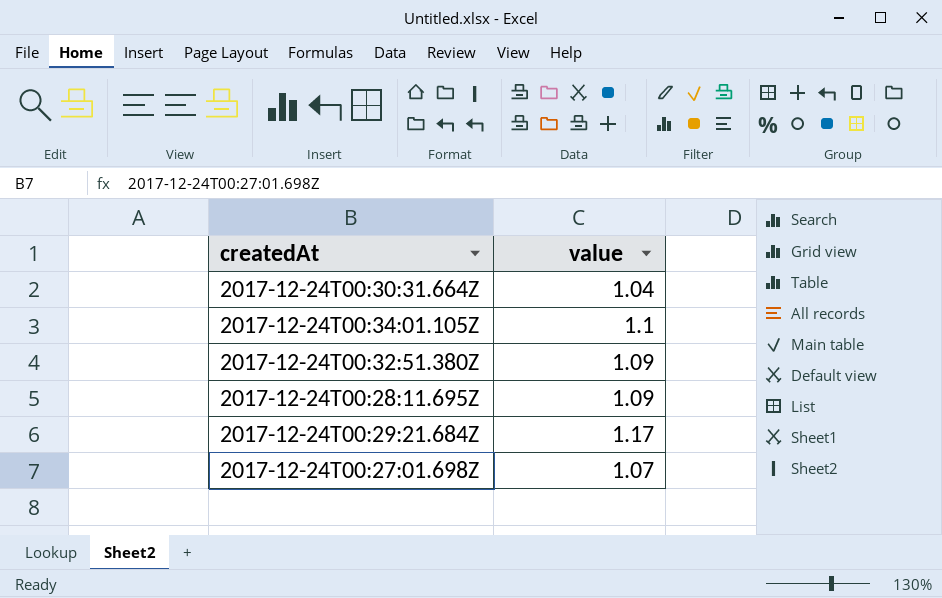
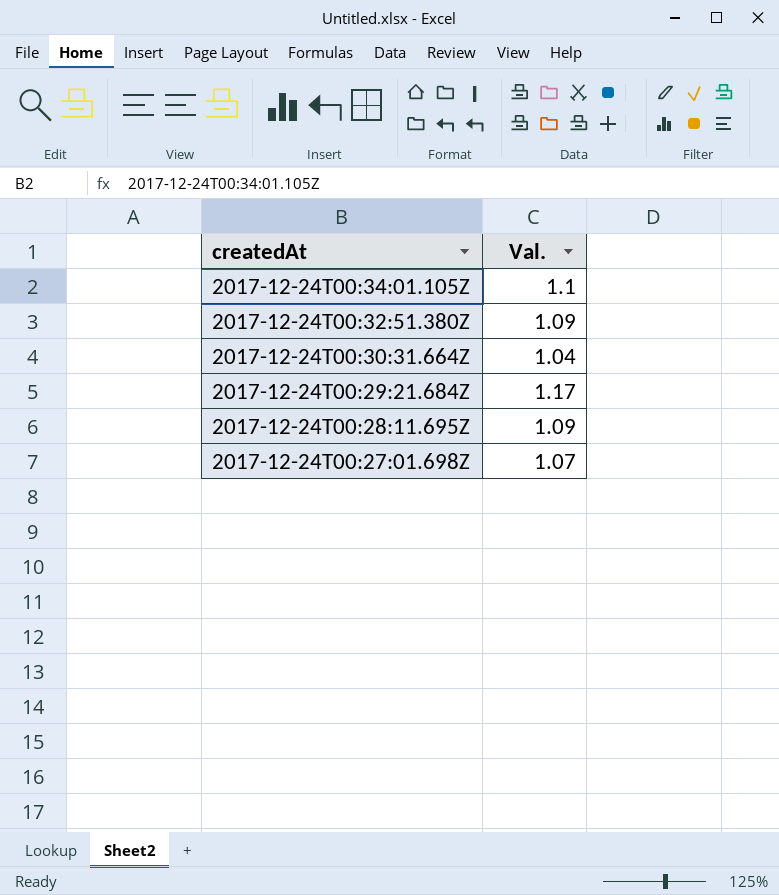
row order: none -> createdAt descending
column name: value -> Val.

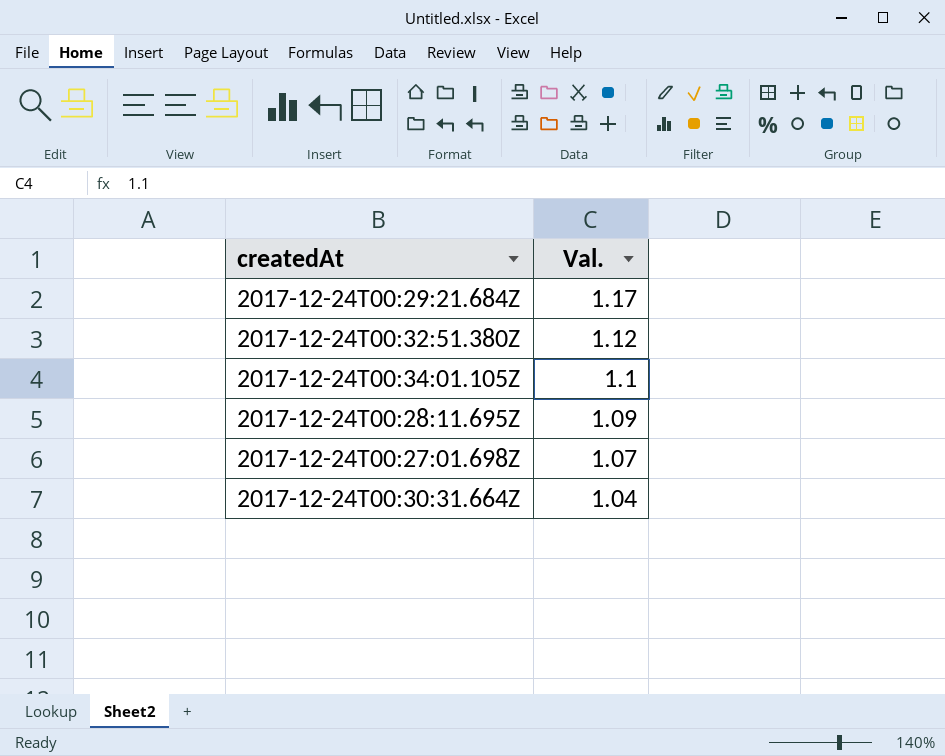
row order: createdAt descending -> Val. descending
2017-12-24T00:32:51.380Z | Val.: 1.09 -> 1.12

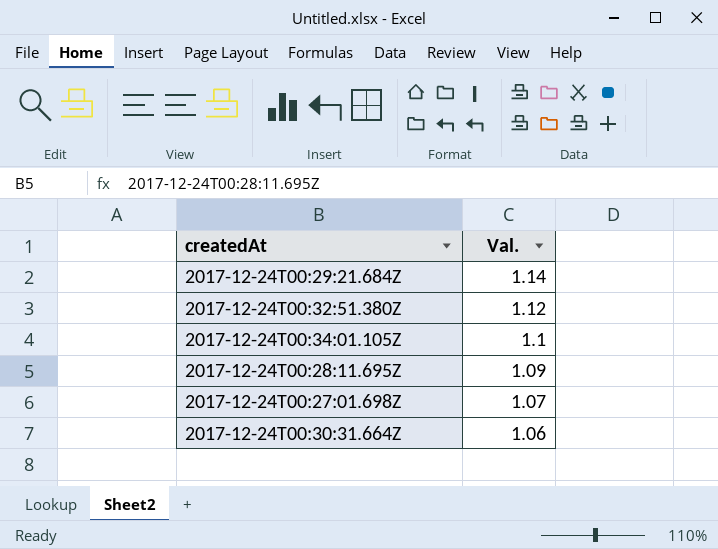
2017-12-24T00:29:21.684Z | Val.: 1.17 -> 1.14
2017-12-24T00:30:31.664Z | Val.: 1.04 -> 1.06

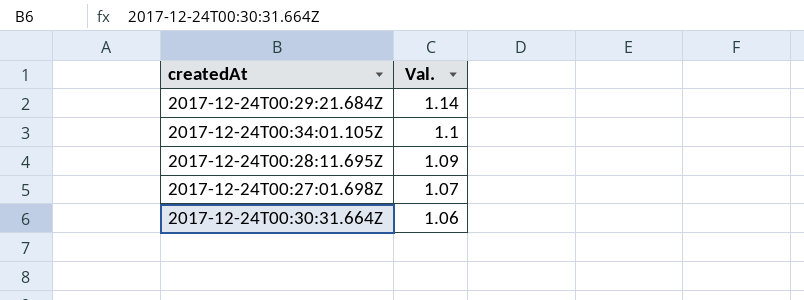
row 2017-12-24T00:32:51.380Z: 1.12 -> none

